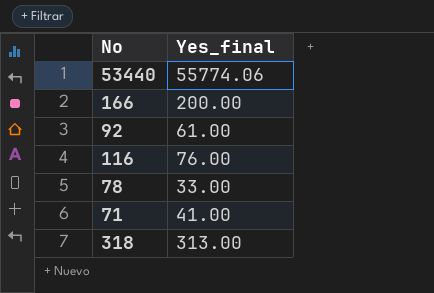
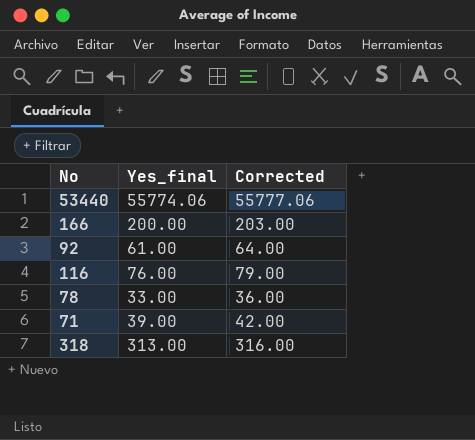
column Corrected | formula: none -> [Yes_final] + 3
71 | Yes_final: 41.00 -> 39.00

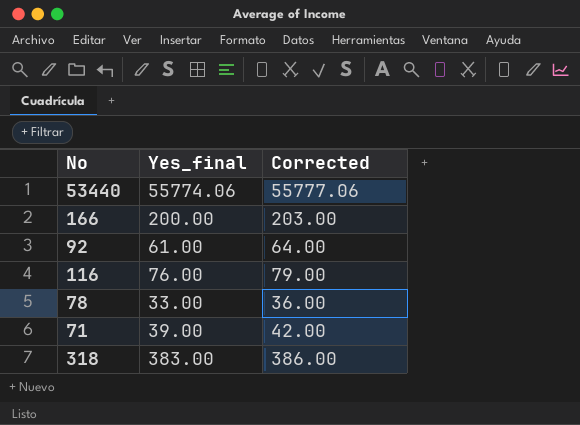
318 | Yes_final: 313.00 -> 383.00
318 | Corrected: 316.00 -> 386.00

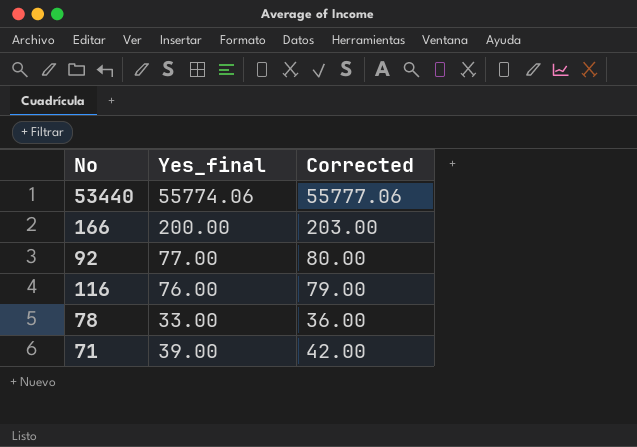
row 318: 383.00 | 386.00 -> none
92 | Yes_final: 61.00 -> 77.00
92 | Corrected: 64.00 -> 80.00

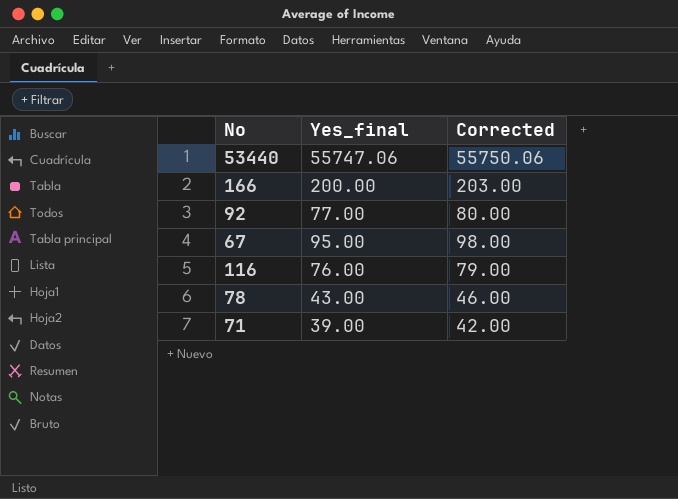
53440 | Yes_final: 55774.06 -> 55747.06
53440 | Corrected: 55777.06 -> 55750.06
row 67: none -> 95.00 | 98.00
78 | Yes_final: 33.00 -> 43.00
78 | Corrected: 36.00 -> 46.00

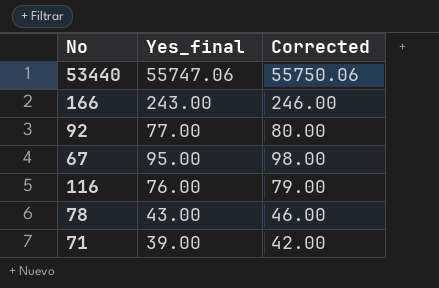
166 | Yes_final: 200.00 -> 243.00
166 | Corrected: 203.00 -> 246.00

